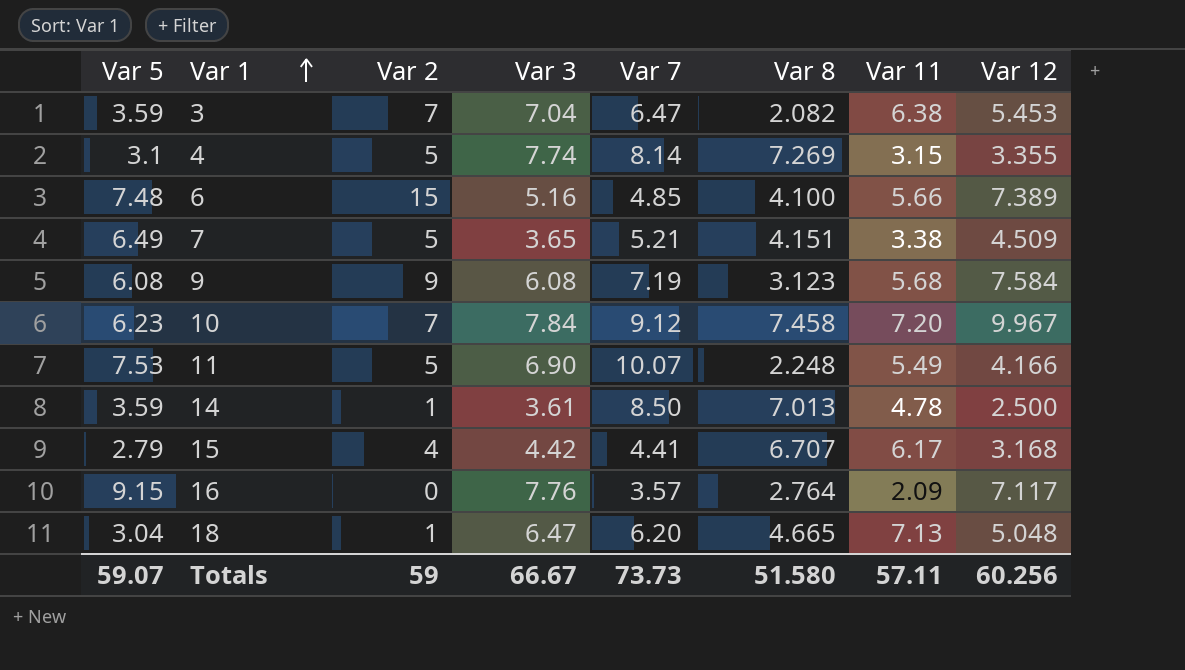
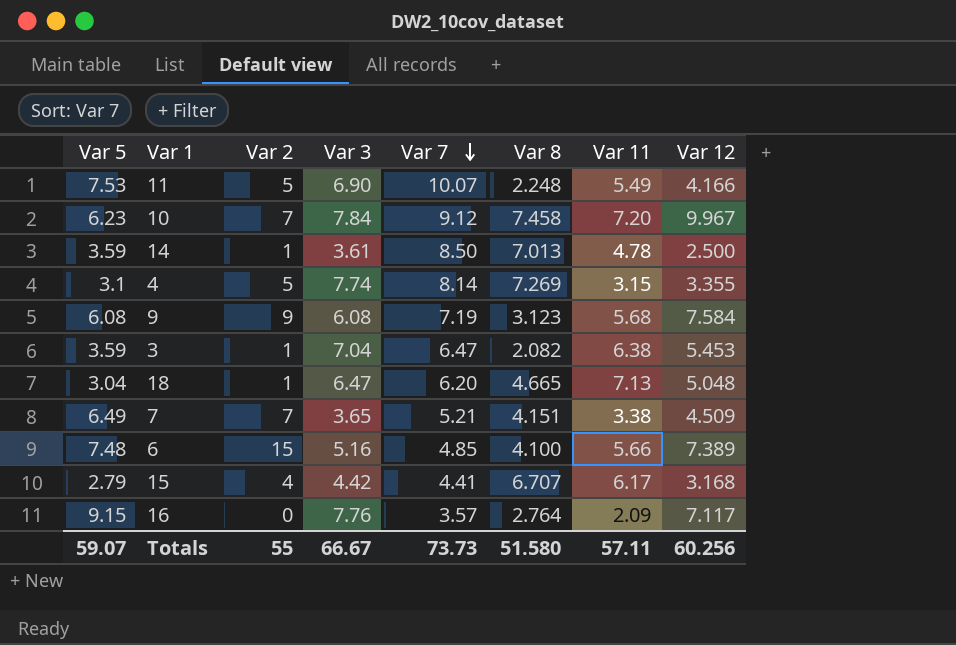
row order: Var 1 ascending -> Var 7 descending
3 | Var 2: 7 -> 1
7 | Var 2: 5 -> 7
Totals | Var 2: 59 -> 55

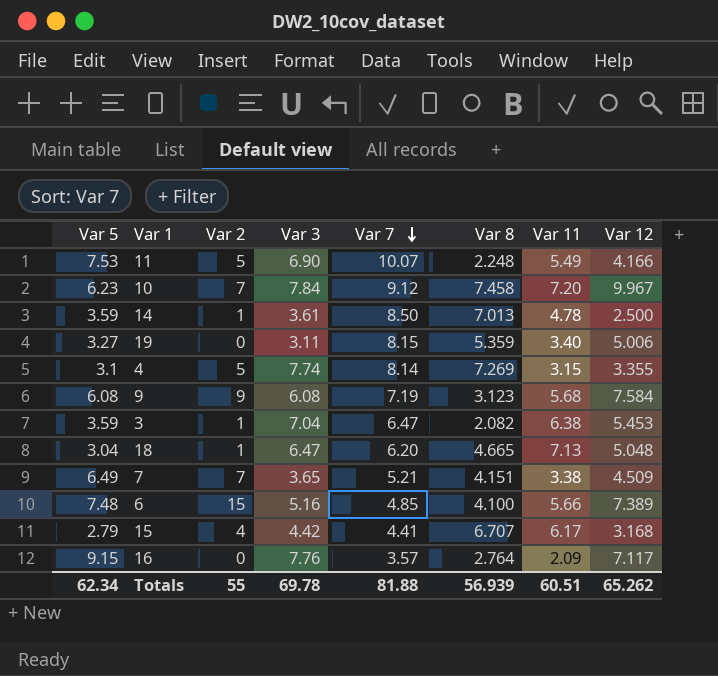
row 19: none -> 3.27 | 0 | 3.11 | 8.15 | 5.359 | 3.40 | 5.006
Totals | Var 5: 59.07 -> 62.34
Totals | Var 3: 66.67 -> 69.78
Totals | Var 7: 73.73 -> 81.88
Totals | Var 8: 51.580 -> 56.939
Totals | Var 11: 57.11 -> 60.51
Totals | Var 12: 60.256 -> 65.262

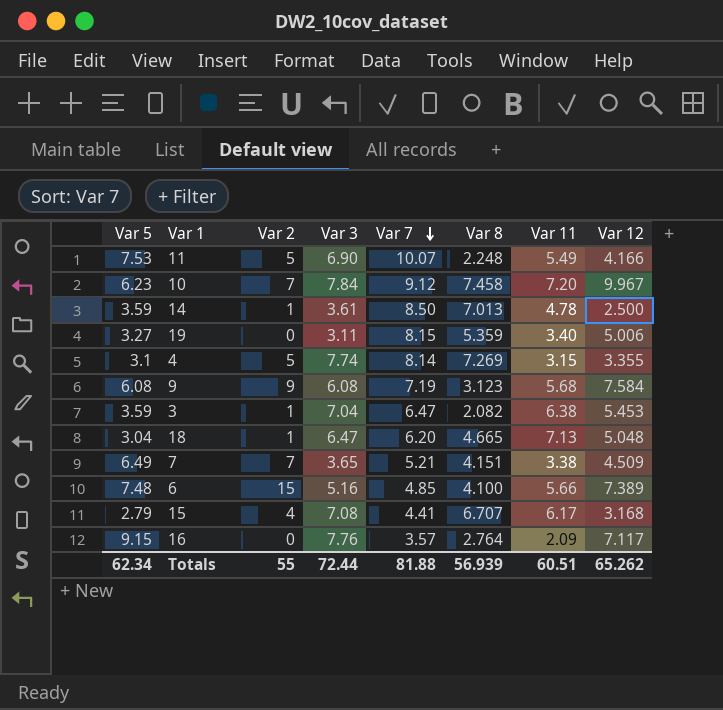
15 | Var 3: 4.42 -> 7.08
Totals | Var 3: 69.78 -> 72.44

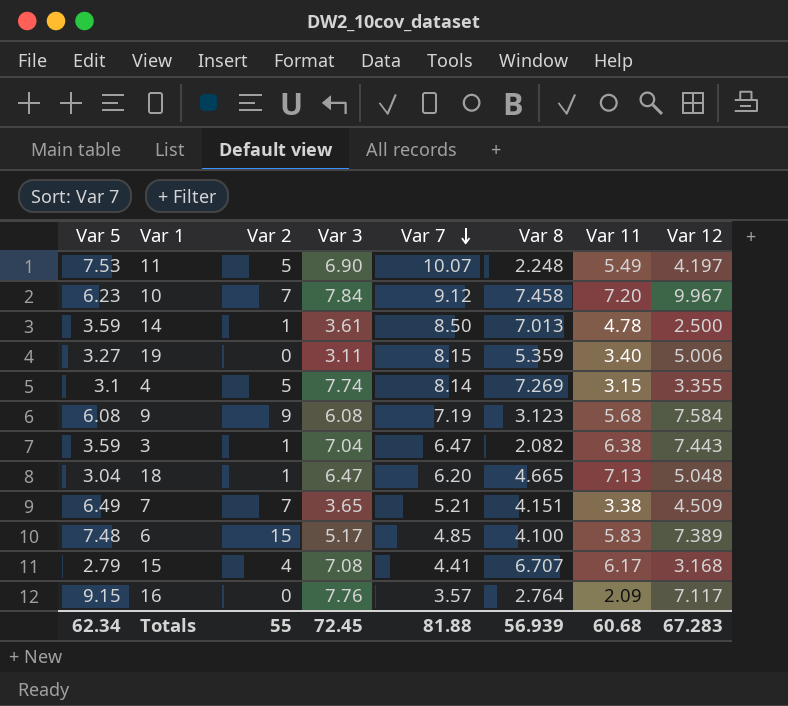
11 | Var 12: 4.166 -> 4.197
3 | Var 12: 5.453 -> 7.443
6 | Var 3: 5.16 -> 5.17
6 | Var 11: 5.66 -> 5.83
Totals | Var 3: 72.44 -> 72.45
Totals | Var 11: 60.51 -> 60.68
Totals | Var 12: 65.262 -> 67.283

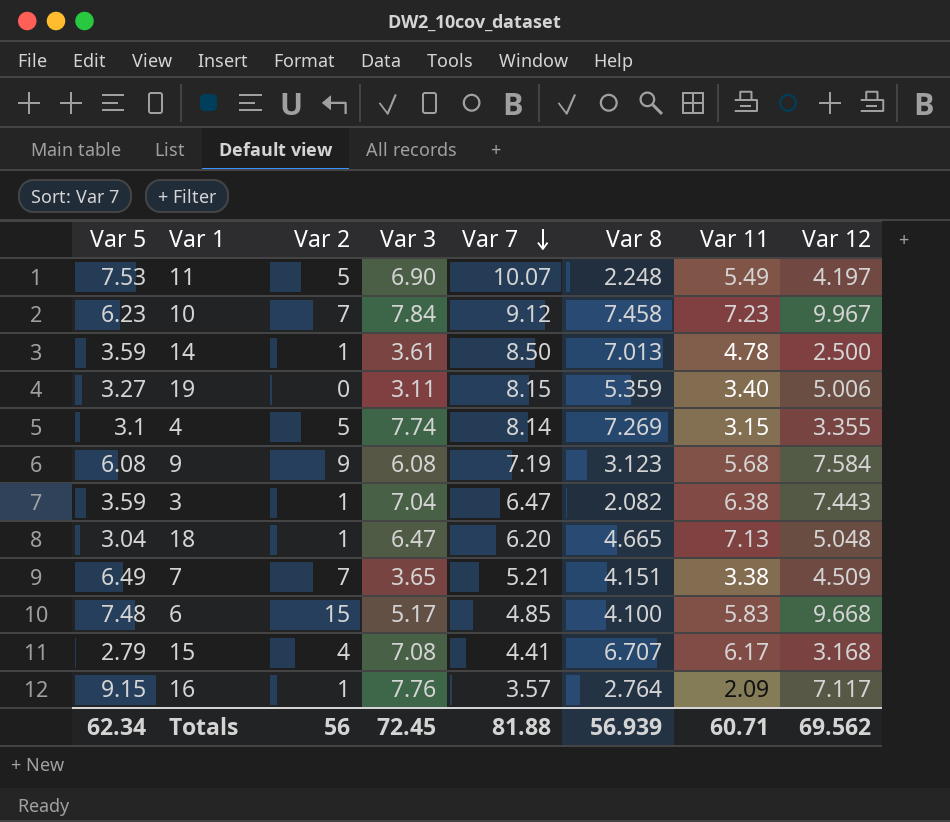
10 | Var 11: 7.20 -> 7.23
6 | Var 12: 7.389 -> 9.668
16 | Var 2: 0 -> 1
Totals | Var 2: 55 -> 56
Totals | Var 11: 60.68 -> 60.71
Totals | Var 12: 67.283 -> 69.562

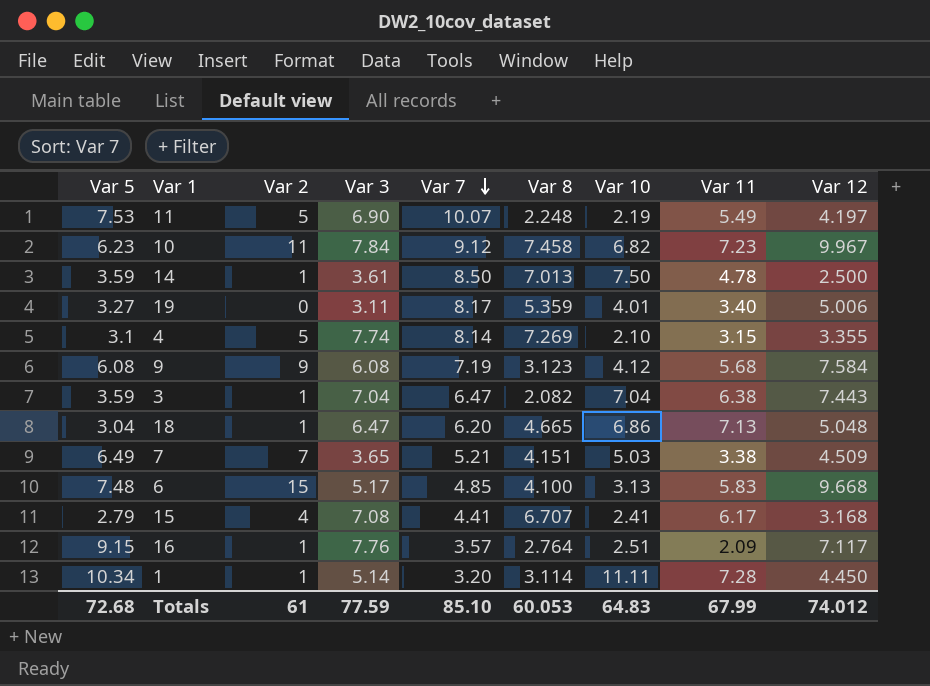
column Var 10 | position: none -> 7
10 | Var 2: 7 -> 11
19 | Var 7: 8.15 -> 8.17
row 1: none -> 10.34 | 1 | 5.14 | 3.20 | 3.114 | 11.11 | 7.28 | 4.450
Totals | Var 5: 62.34 -> 72.68
Totals | Var 2: 56 -> 61
Totals | Var 3: 72.45 -> 77.59
Totals | Var 7: 81.88 -> 85.10
Totals | Var 8: 56.939 -> 60.053
Totals | Var 11: 60.71 -> 67.99
Totals | Var 12: 69.562 -> 74.012

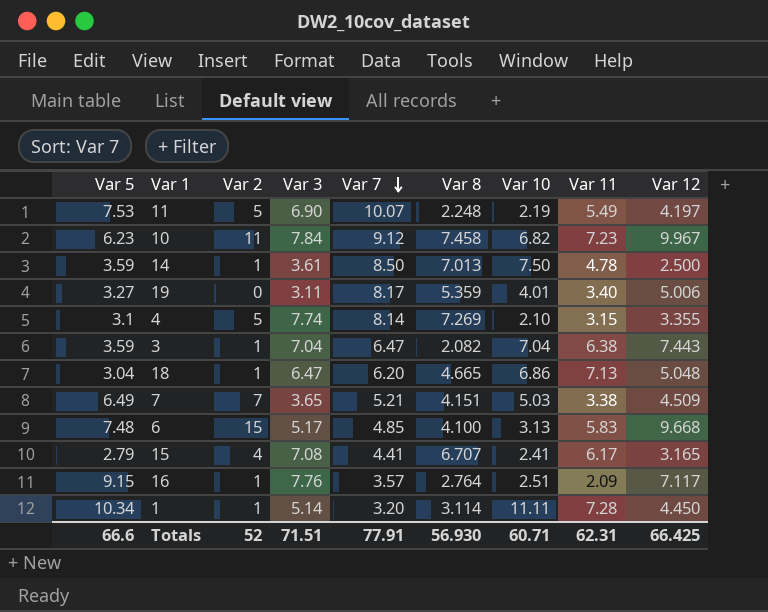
row 9: 6.08 | 9 | 6.08 | 7.19 | 3.123 | 4.12 | 5.68 | 7.584 -> none
15 | Var 12: 3.168 -> 3.165
Totals | Var 5: 72.68 -> 66.6
Totals | Var 2: 61 -> 52
Totals | Var 3: 77.59 -> 71.51
Totals | Var 7: 85.10 -> 77.91
Totals | Var 8: 60.053 -> 56.930
Totals | Var 10: 64.83 -> 60.71
Totals | Var 11: 67.99 -> 62.31
Totals | Var 12: 74.012 -> 66.425

